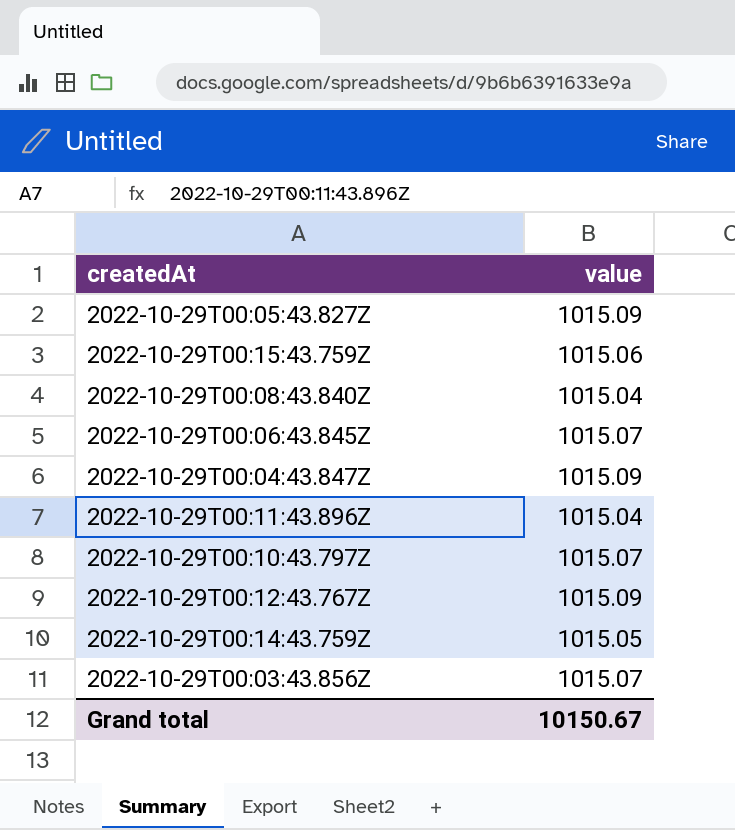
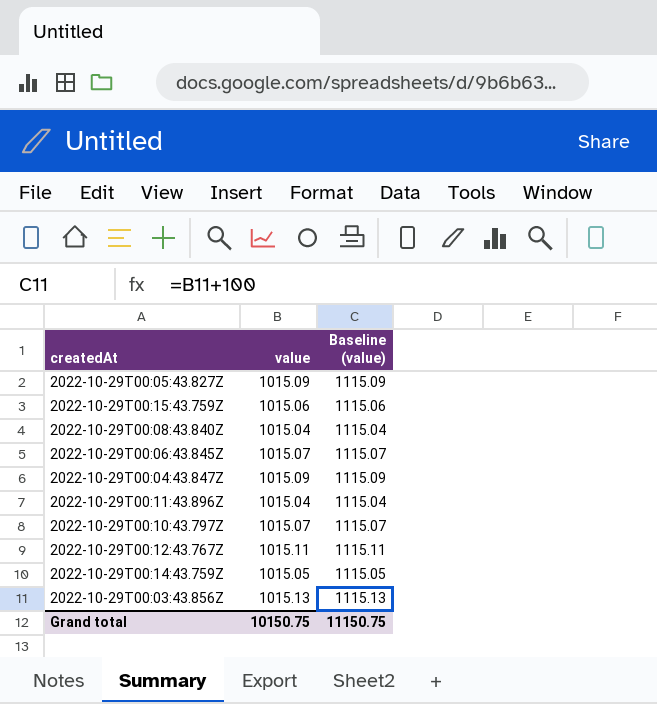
column Baseline (value) | formula: none -> [value] + 100
2022-10-29T00:12:43.767Z | value: 1015.09 -> 1015.11
2022-10-29T00:03:43.856Z | value: 1015.07 -> 1015.13
Grand total | value: 10150.67 -> 10150.75

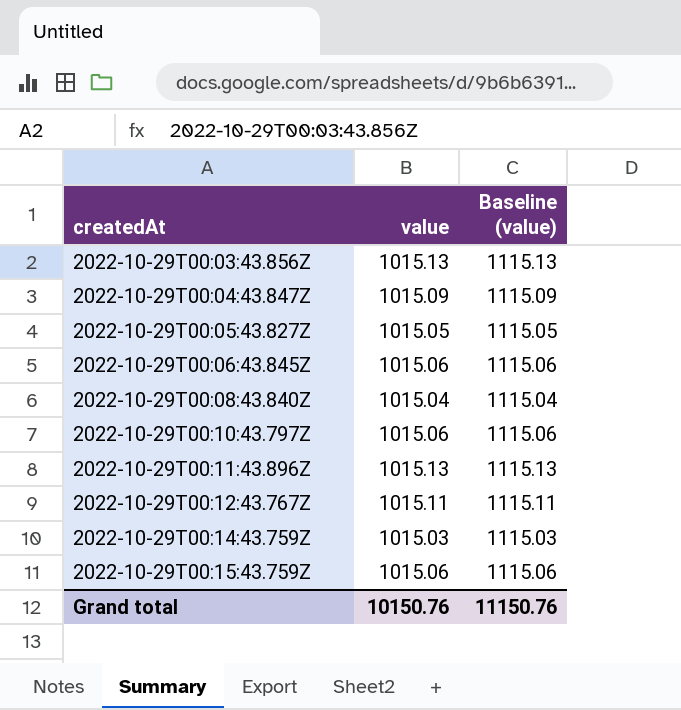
row order: none -> createdAt ascending
2022-10-29T00:05:43.827Z | value: 1015.09 -> 1015.05
2022-10-29T00:05:43.827Z | Baseline (value): 1115.09 -> 1115.05
2022-10-29T00:06:43.845Z | value: 1015.07 -> 1015.06
2022-10-29T00:06:43.845Z | Baseline (value): 1115.07 -> 1115.06
2022-10-29T00:10:43.797Z | value: 1015.07 -> 1015.06
2022-10-29T00:10:43.797Z | Baseline (value): 1115.07 -> 1115.06
2022-10-29T00:11:43.896Z | value: 1015.04 -> 1015.13
2022-10-29T00:11:43.896Z | Baseline (value): 1115.04 -> 1115.13
2022-10-29T00:14:43.759Z | value: 1015.05 -> 1015.03
2022-10-29T00:14:43.759Z | Baseline (value): 1115.05 -> 1115.03
Grand total | value: 10150.75 -> 10150.76
Grand total | Baseline (value): 11150.75 -> 11150.76

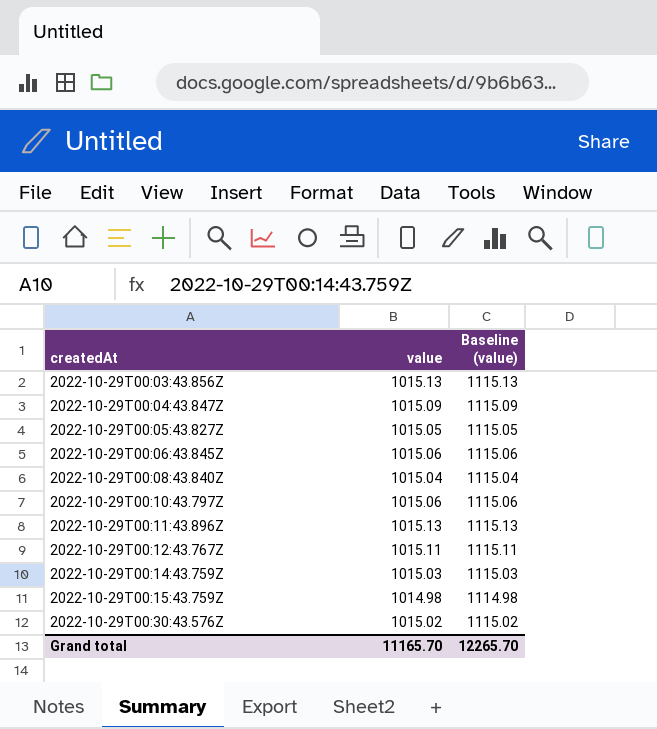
2022-10-29T00:15:43.759Z | value: 1015.06 -> 1014.98
2022-10-29T00:15:43.759Z | Baseline (value): 1115.06 -> 1114.98
row 2022-10-29T00:30:43.576Z: none -> 1015.02 | 1115.02
Grand total | value: 10150.76 -> 11165.70
Grand total | Baseline (value): 11150.76 -> 12265.70

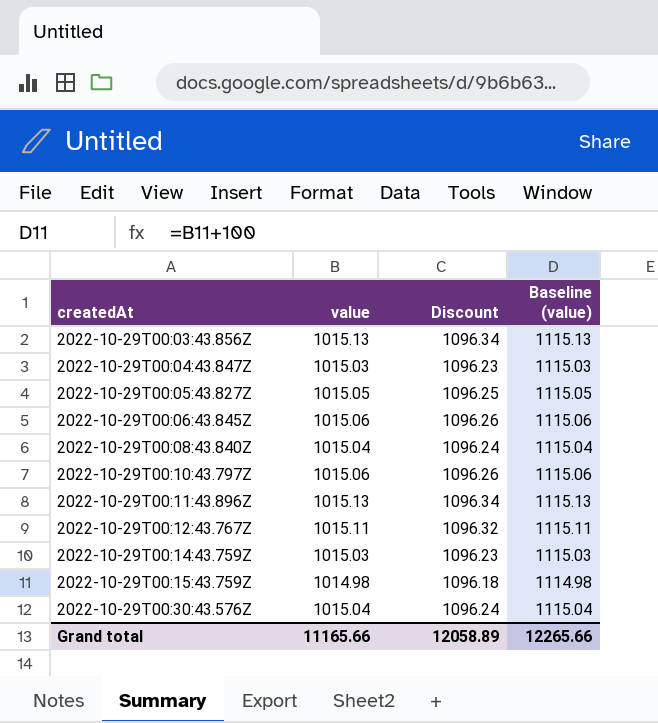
column Discount | formula: none -> [value] * 1.08
2022-10-29T00:04:43.847Z | value: 1015.09 -> 1015.03
2022-10-29T00:04:43.847Z | Baseline (value): 1115.09 -> 1115.03
2022-10-29T00:30:43.576Z | value: 1015.02 -> 1015.04
2022-10-29T00:30:43.576Z | Baseline (value): 1115.02 -> 1115.04
Grand total | value: 11165.70 -> 11165.66
Grand total | Baseline (value): 12265.70 -> 12265.66

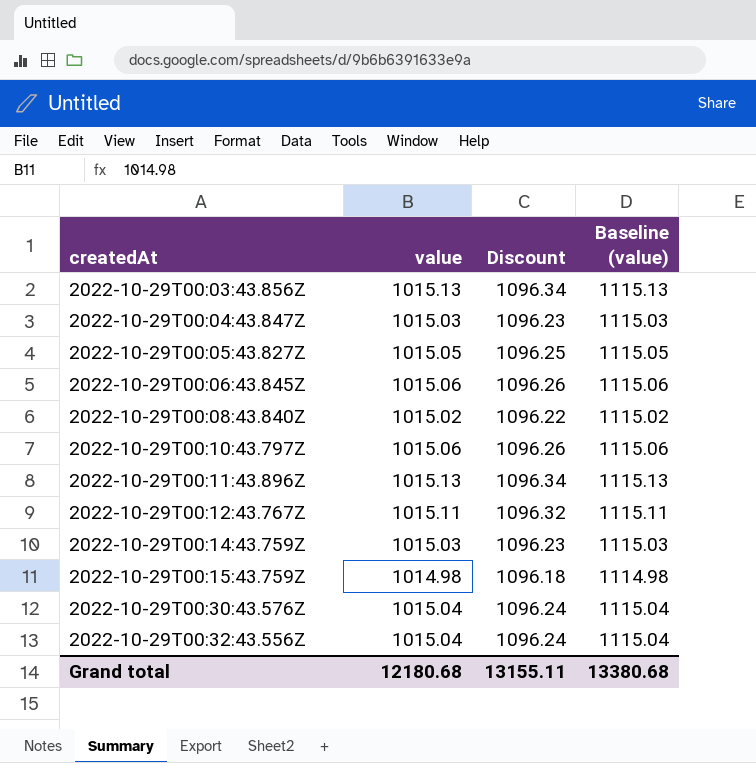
2022-10-29T00:08:43.840Z | value: 1015.04 -> 1015.02
2022-10-29T00:08:43.840Z | Discount: 1096.24 -> 1096.22
2022-10-29T00:08:43.840Z | Baseline (value): 1115.04 -> 1115.02
row 2022-10-29T00:32:43.556Z: none -> 1015.04 | 1096.24 | 1115.04
Grand total | value: 11165.66 -> 12180.68
Grand total | Discount: 12058.89 -> 13155.11
Grand total | Baseline (value): 12265.66 -> 13380.68

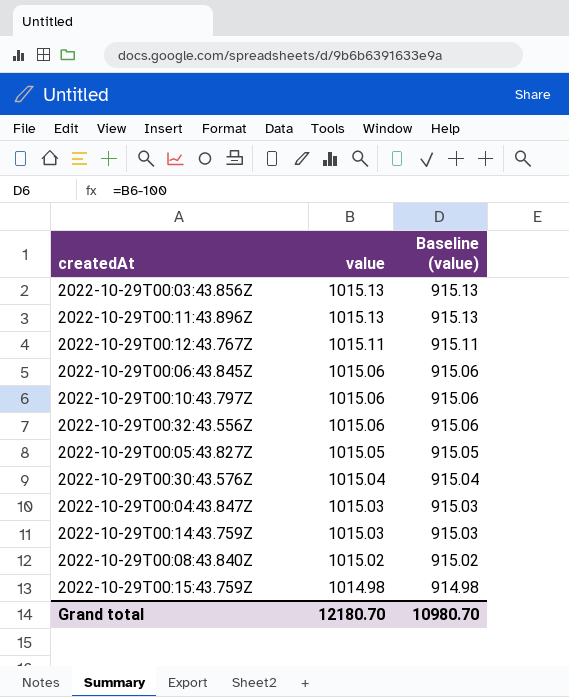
row order: createdAt ascending -> value descending
column Discount | formula: [value] * 1.08 -> none
column Baseline (value) | formula: [value] + 100 -> [value] - 100
2022-10-29T00:32:43.556Z | value: 1015.04 -> 1015.06
Grand total | value: 12180.68 -> 12180.70
Grand total | Baseline (value): 13380.68 -> 10980.70

